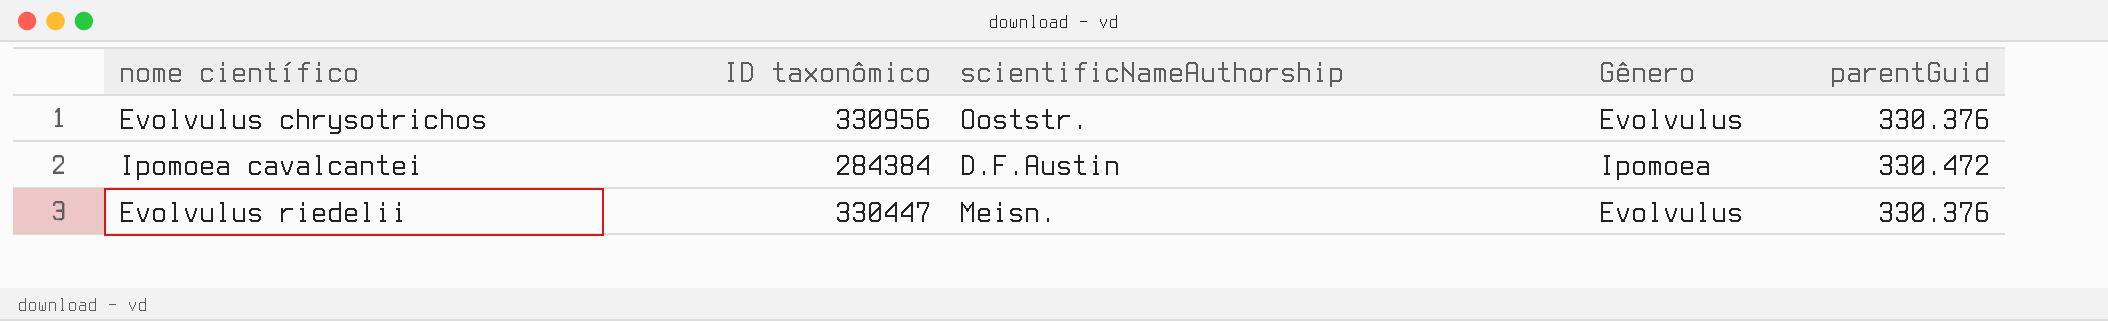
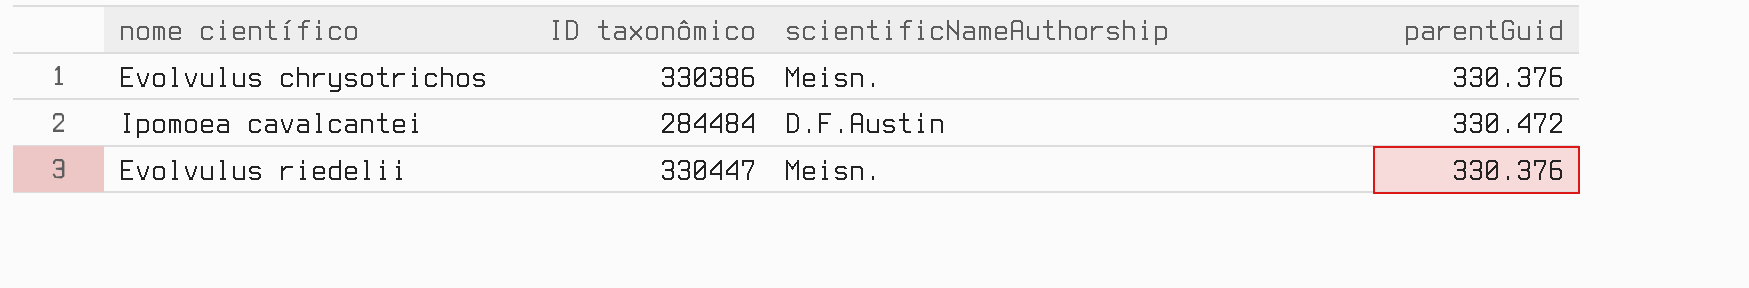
column Gênero | position: 4 -> none
Evolvulus chrysotrichos | ID taxonômico: 330956 -> 330386
Evolvulus chrysotrichos | scientificNameAuthorship: Ooststr. -> Meisn.
Ipomoea cavalcantei | ID taxonômico: 284384 -> 284484

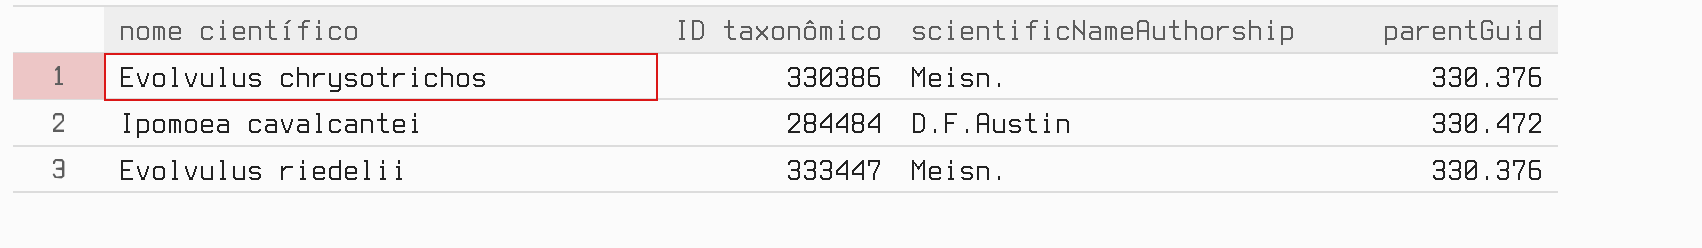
Evolvulus riedelii | ID taxonômico: 330447 -> 333447

